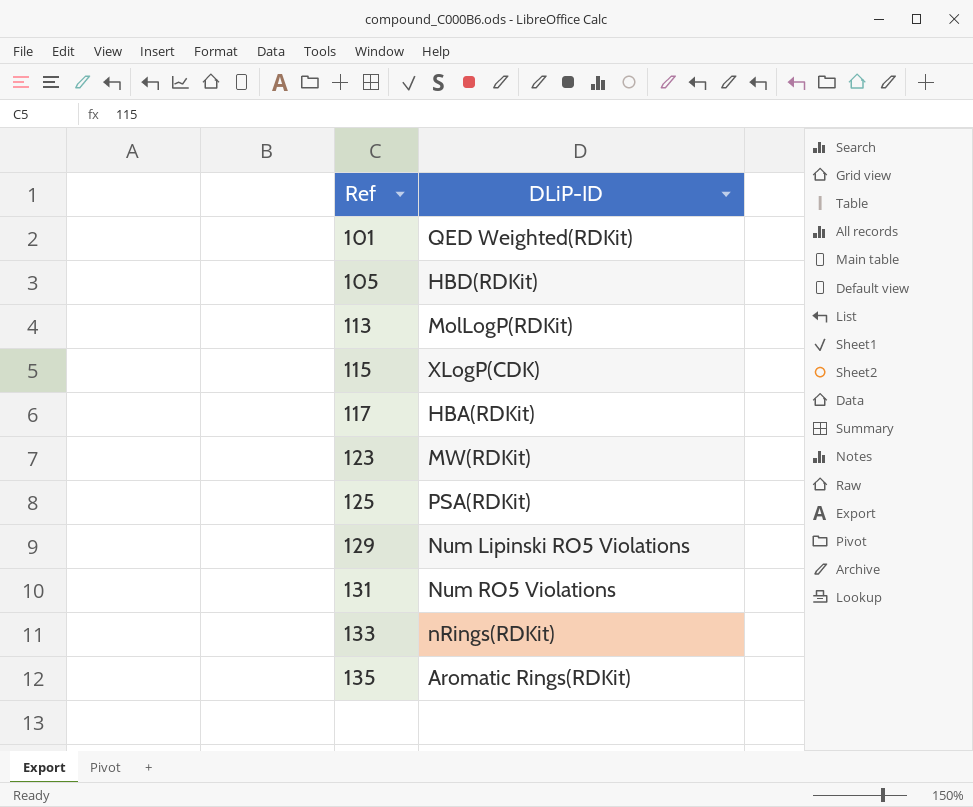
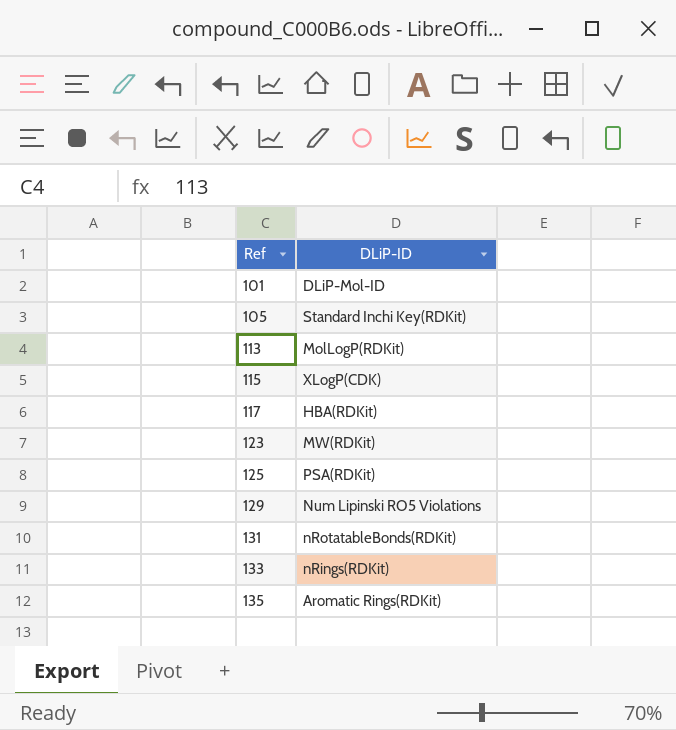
101 | DLiP-ID: QED Weighted(RDKit) -> DLiP-Mol-ID
105 | DLiP-ID: HBD(RDKit) -> Standard Inchi Key(RDKit)
131 | DLiP-ID: Num RO5 Violations -> nRotatableBonds(RDKit)

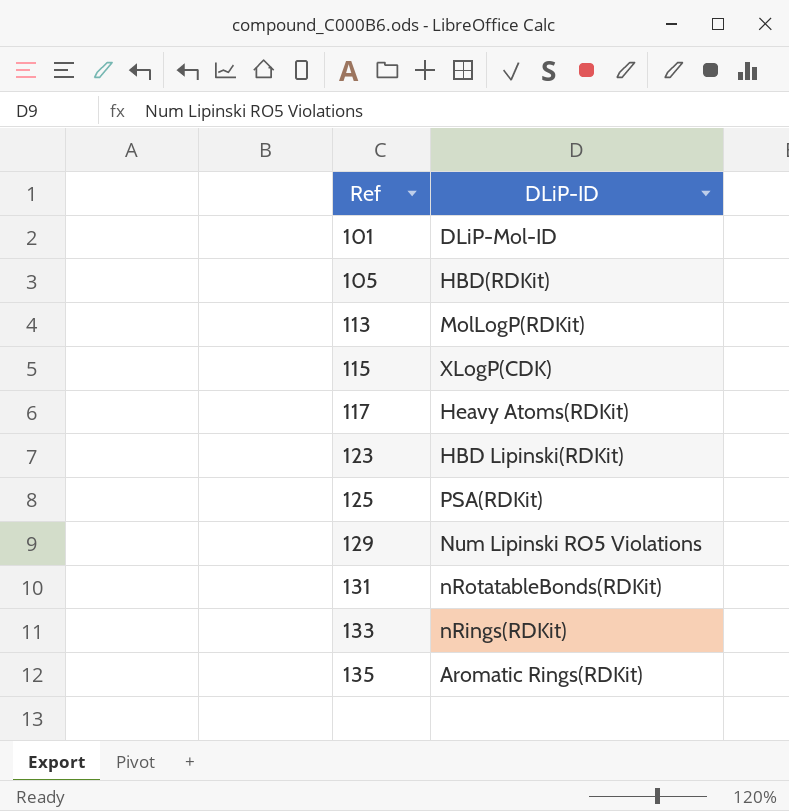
105 | DLiP-ID: Standard Inchi Key(RDKit) -> HBD(RDKit)
117 | DLiP-ID: HBA(RDKit) -> Heavy Atoms(RDKit)
123 | DLiP-ID: MW(RDKit) -> HBD Lipinski(RDKit)

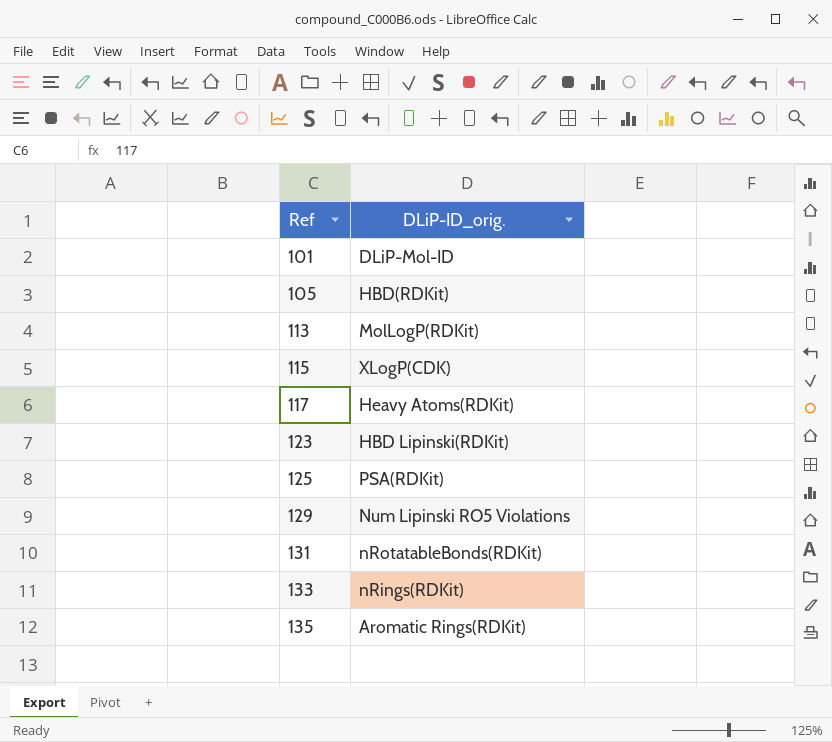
column name: DLiP-ID -> DLiP-ID_orig.

